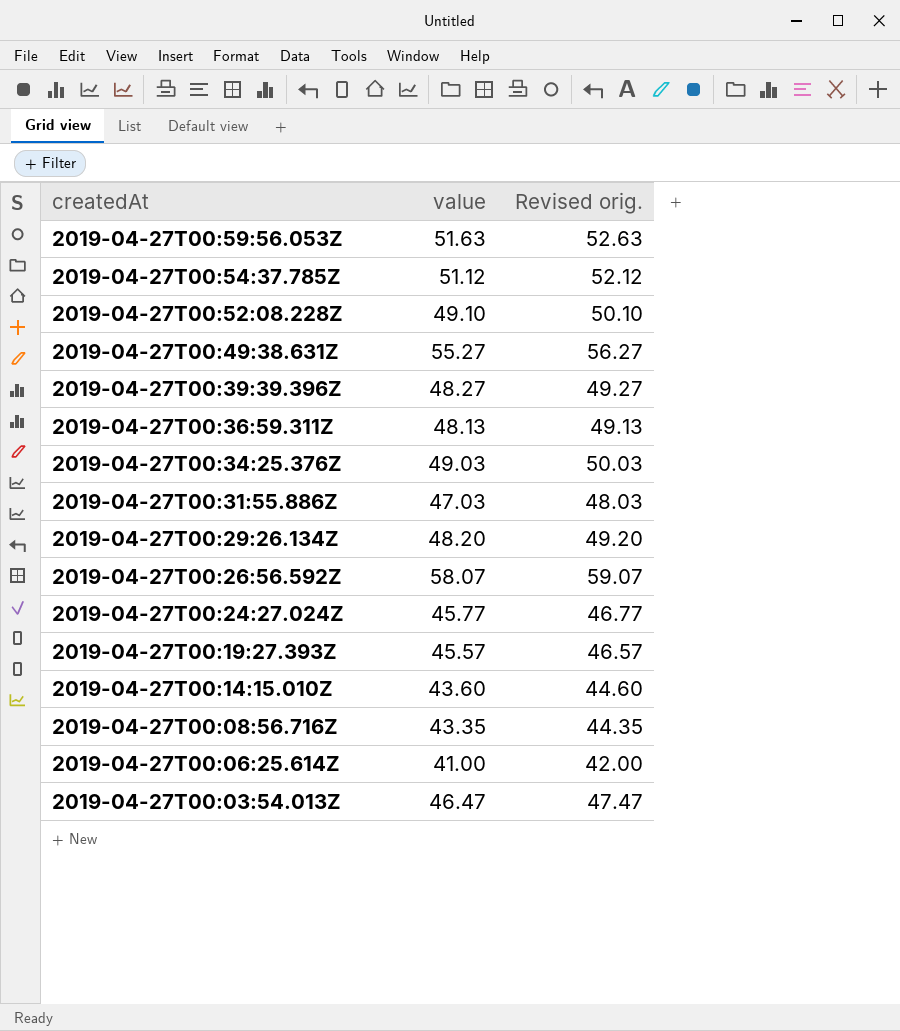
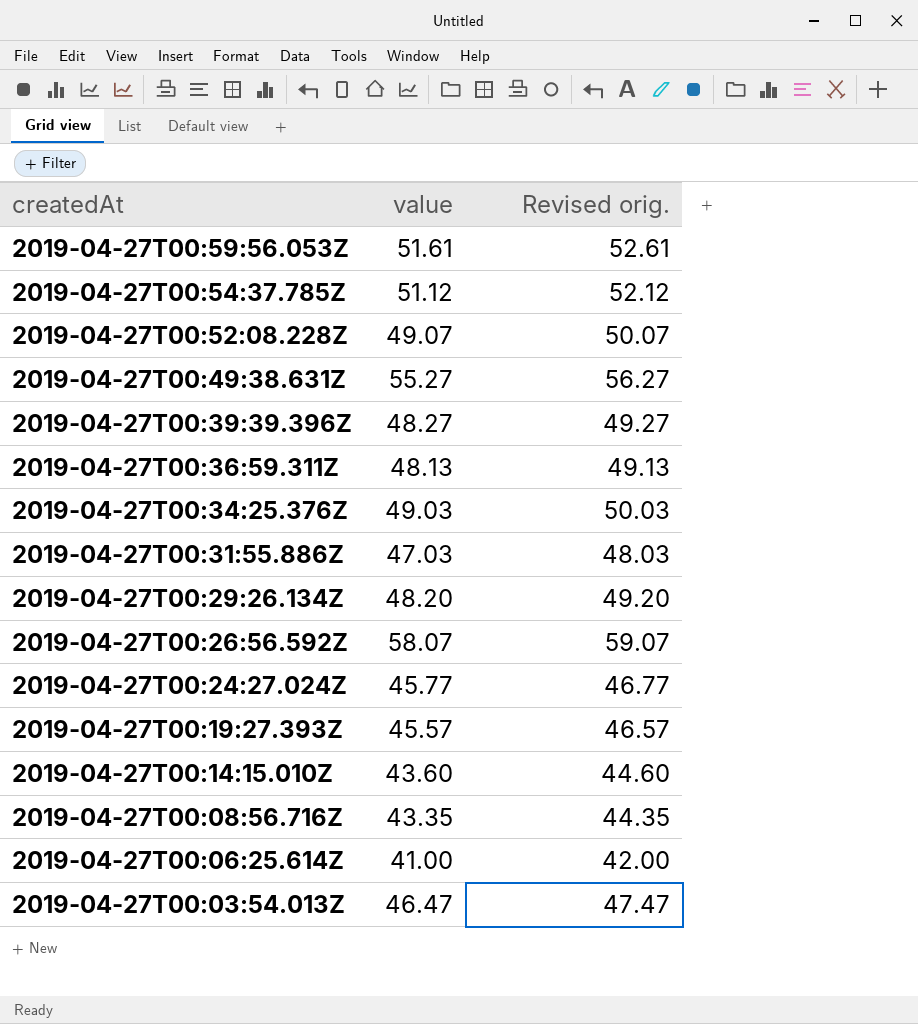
2019-04-27T00:59:56.053Z | value: 51.63 -> 51.61
2019-04-27T00:59:56.053Z | Revised orig.: 52.63 -> 52.61
2019-04-27T00:52:08.228Z | value: 49.10 -> 49.07
2019-04-27T00:52:08.228Z | Revised orig.: 50.10 -> 50.07

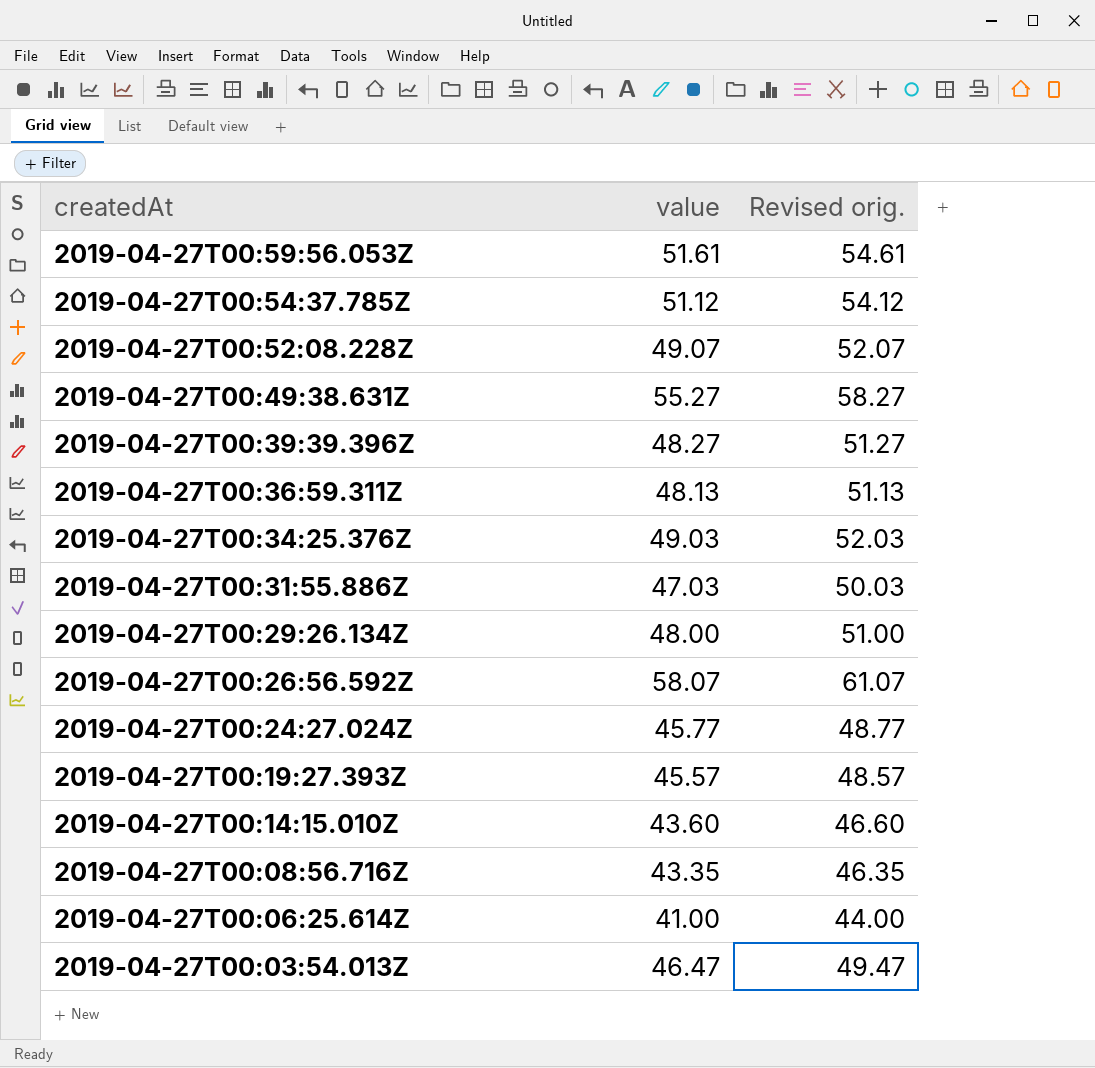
column Revised orig. | formula: [value] + 1 -> [value] + 3
2019-04-27T00:29:26.134Z | value: 48.20 -> 48.00

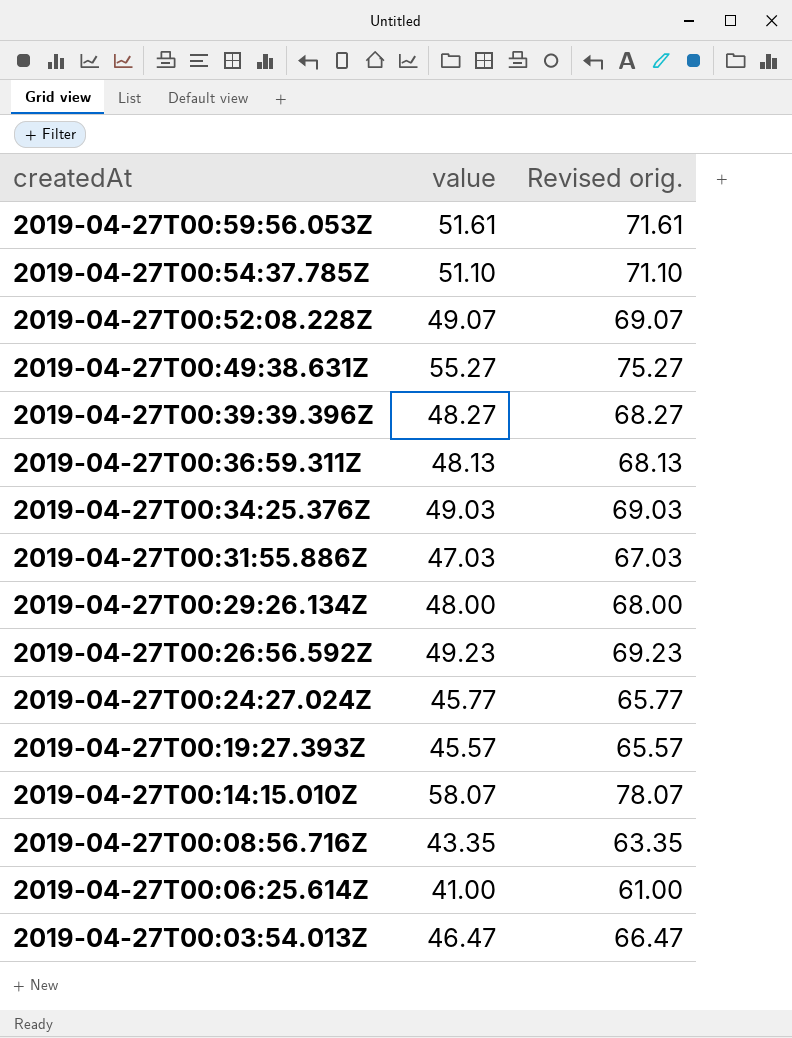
column Revised orig. | formula: [value] + 3 -> [value] + 20
2019-04-27T00:54:37.785Z | value: 51.12 -> 51.10
2019-04-27T00:26:56.592Z | value: 58.07 -> 49.23
2019-04-27T00:14:15.010Z | value: 43.60 -> 58.07

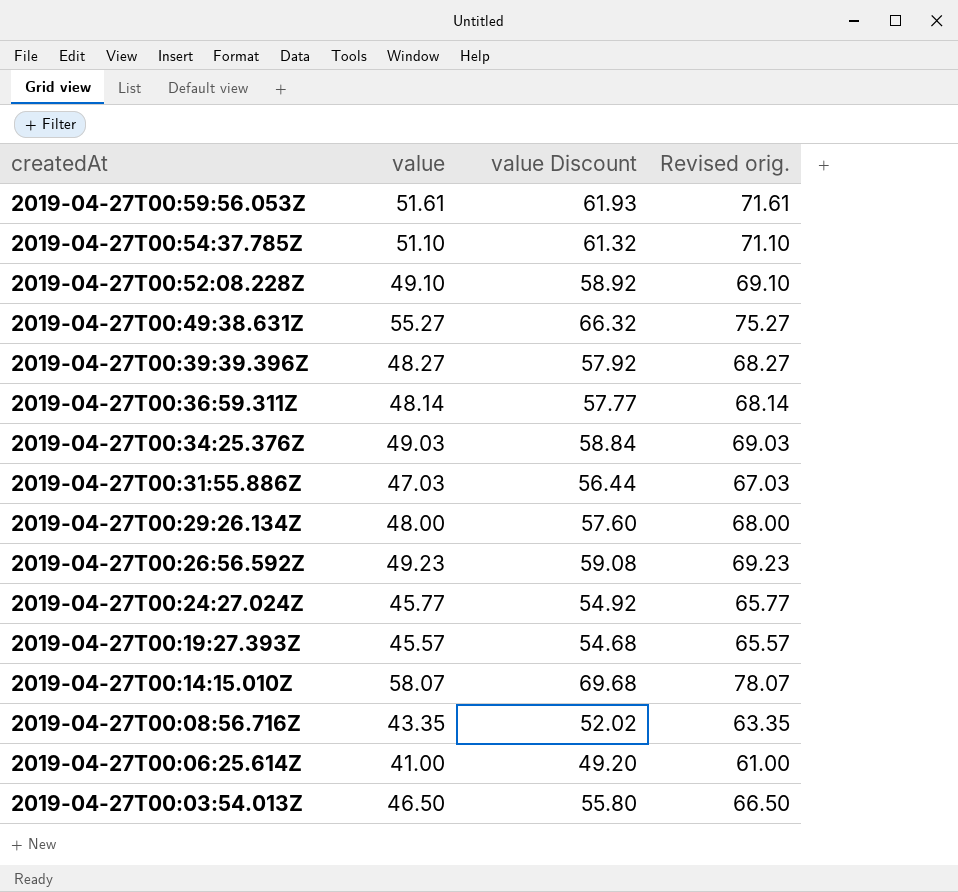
column value Discount | formula: none -> [value] * 1.2
2019-04-27T00:52:08.228Z | value: 49.07 -> 49.10
2019-04-27T00:52:08.228Z | Revised orig.: 69.07 -> 69.10
2019-04-27T00:36:59.311Z | value: 48.13 -> 48.14
2019-04-27T00:36:59.311Z | Revised orig.: 68.13 -> 68.14
2019-04-27T00:03:54.013Z | value: 46.47 -> 46.50
2019-04-27T00:03:54.013Z | Revised orig.: 66.47 -> 66.50

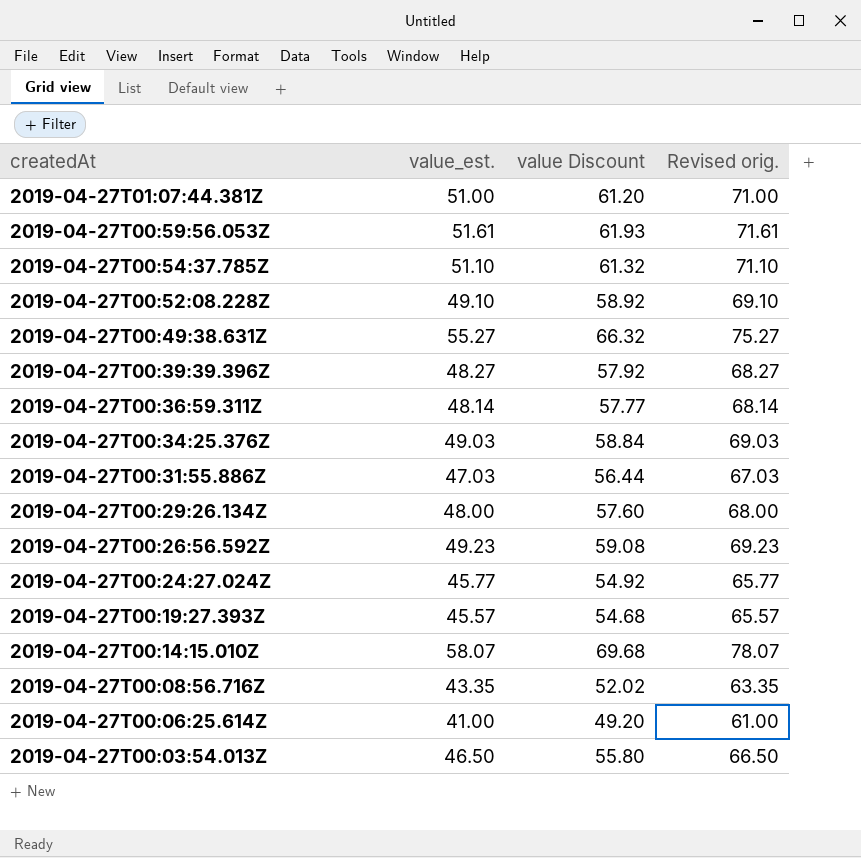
column name: value -> value_est.
row 2019-04-27T01:07:44.381Z: none -> 51.00 | 61.20 | 71.00

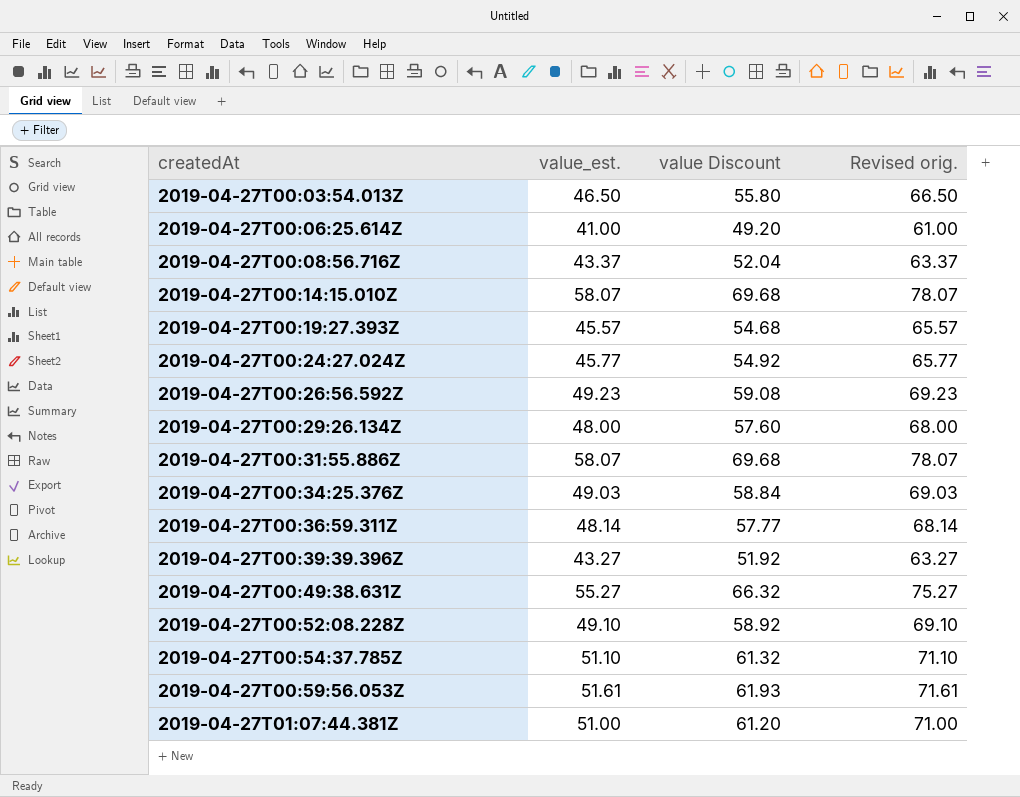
row order: createdAt descending -> createdAt ascending
2019-04-27T00:08:56.716Z | value_est.: 43.35 -> 43.37
2019-04-27T00:08:56.716Z | value Discount: 52.02 -> 52.04
2019-04-27T00:08:56.716Z | Revised orig.: 63.35 -> 63.37
2019-04-27T00:31:55.886Z | value_est.: 47.03 -> 58.07
2019-04-27T00:31:55.886Z | value Discount: 56.44 -> 69.68
2019-04-27T00:31:55.886Z | Revised orig.: 67.03 -> 78.07
2019-04-27T00:39:39.396Z | value_est.: 48.27 -> 43.27
2019-04-27T00:39:39.396Z | value Discount: 57.92 -> 51.92
2019-04-27T00:39:39.396Z | Revised orig.: 68.27 -> 63.27

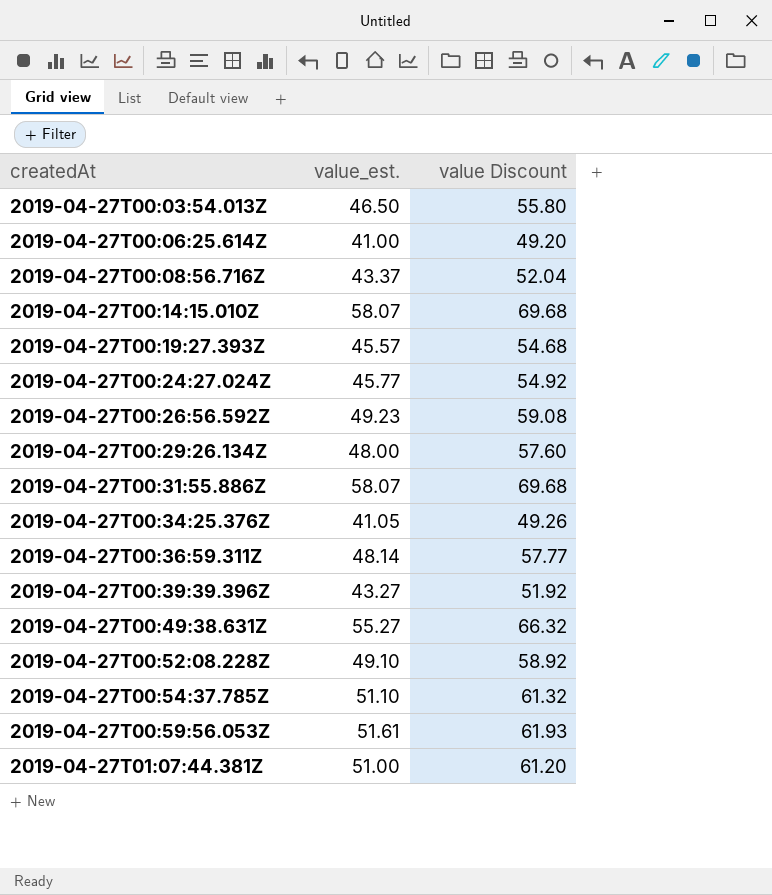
column Revised orig. | formula: [value_est.] + 20 -> none
2019-04-27T00:34:25.376Z | value_est.: 49.03 -> 41.05
2019-04-27T00:34:25.376Z | value Discount: 58.84 -> 49.26

